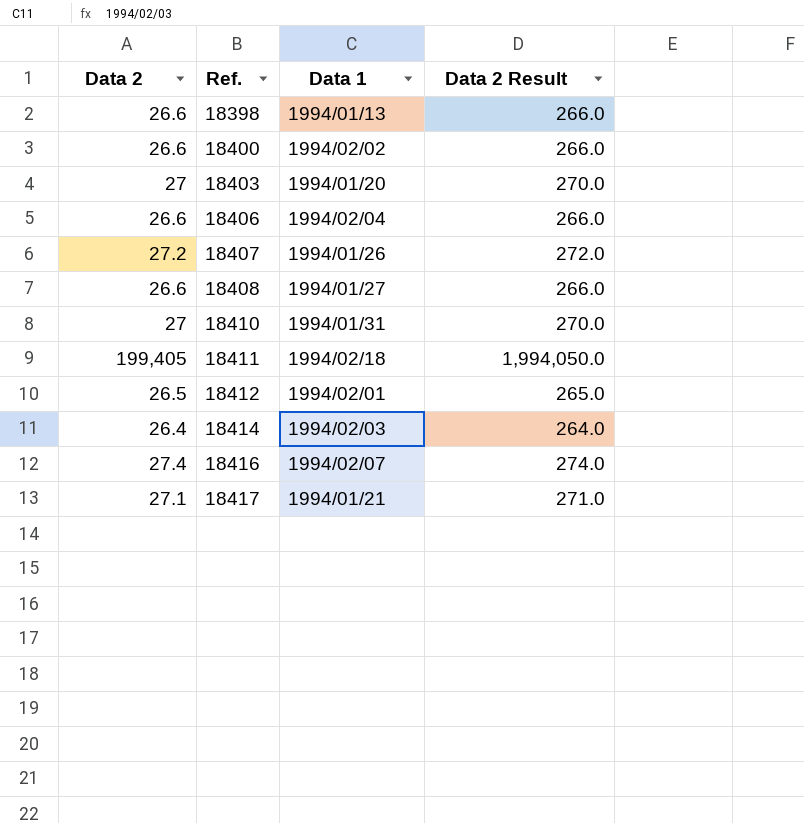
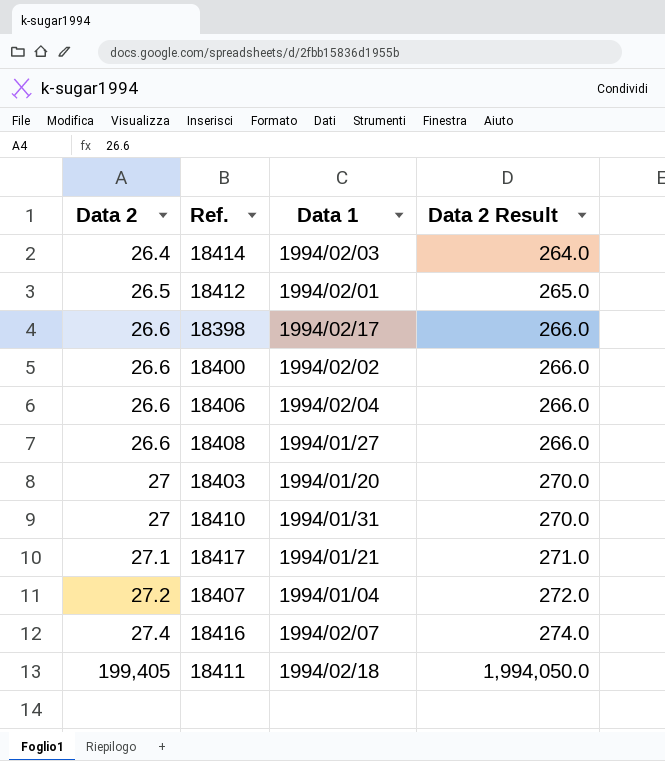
row order: Ref. ascending -> Data 2 ascending
18398 | Data 1: 1994/01/13 -> 1994/02/17
18407 | Data 1: 1994/01/26 -> 1994/01/04

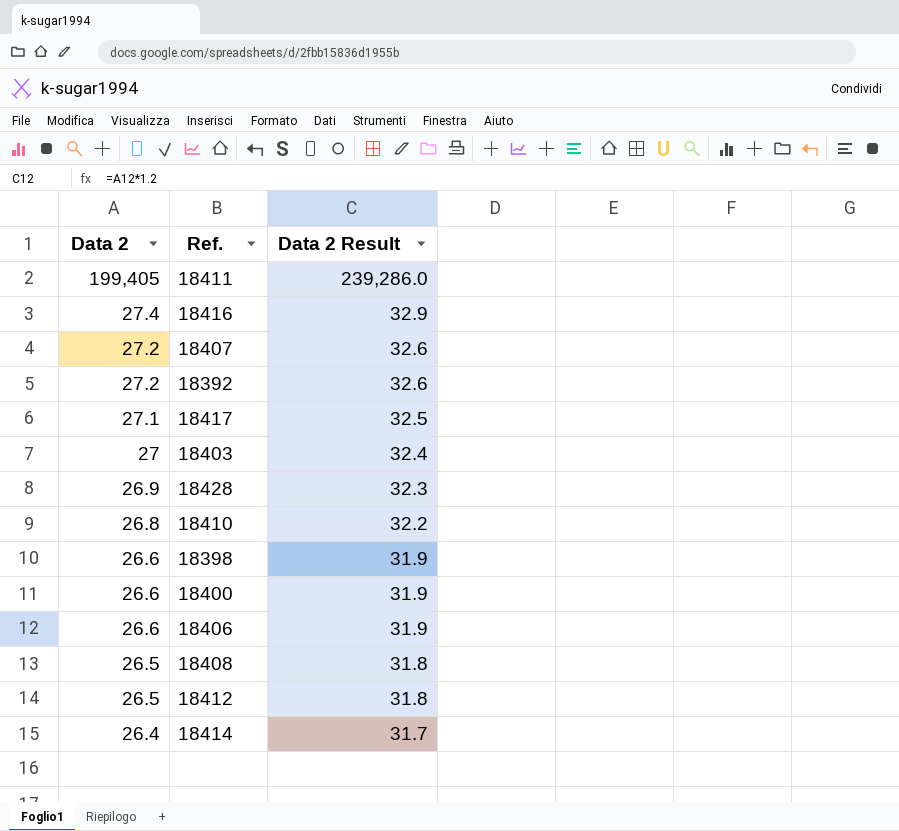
row order: Data 2 ascending -> Data 2 descending
column Data 1 | position: 3 -> none
column Data 2 Result | formula: [Data 2] * 10 -> [Data 2] * 1.2
row 18392: none -> 27.2 | 32.6
row 18428: none -> 26.9 | 32.3
18410 | Data 2: 27 -> 26.8
18408 | Data 2: 26.6 -> 26.5

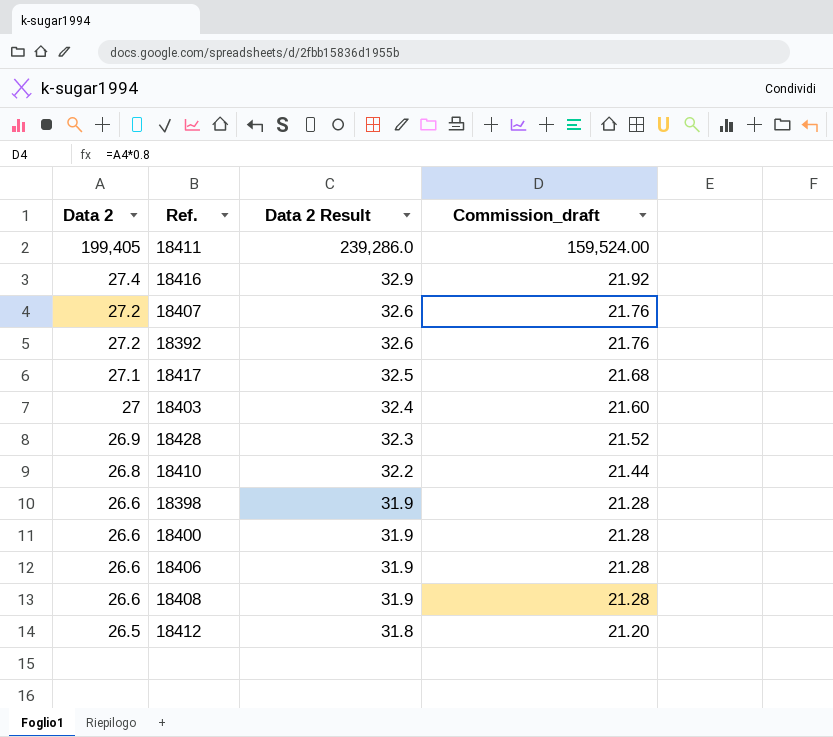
column Commission_draft | formula: none -> [Data 2] * 0.8
row 18414: 26.4 | 31.7 -> none
18408 | Data 2: 26.5 -> 26.6
18408 | Data 2 Result: 31.8 -> 31.9

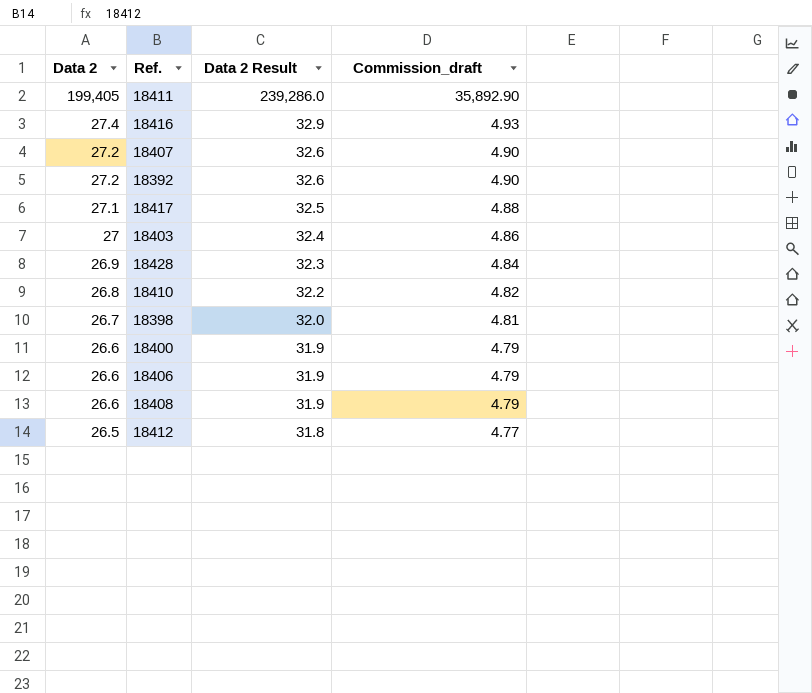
column Commission_draft | formula: [Data 2] * 0.8 -> [Data 2] * 0.18
18398 | Data 2: 26.6 -> 26.7
18398 | Data 2 Result: 31.9 -> 32.0

